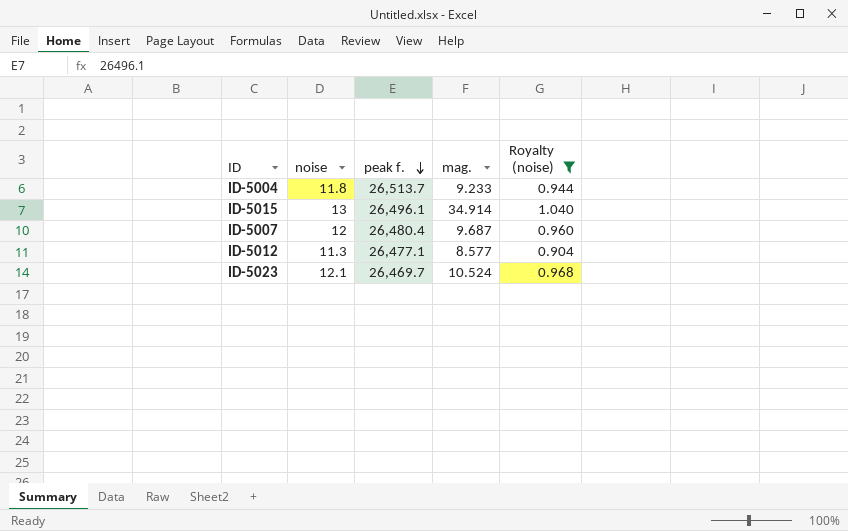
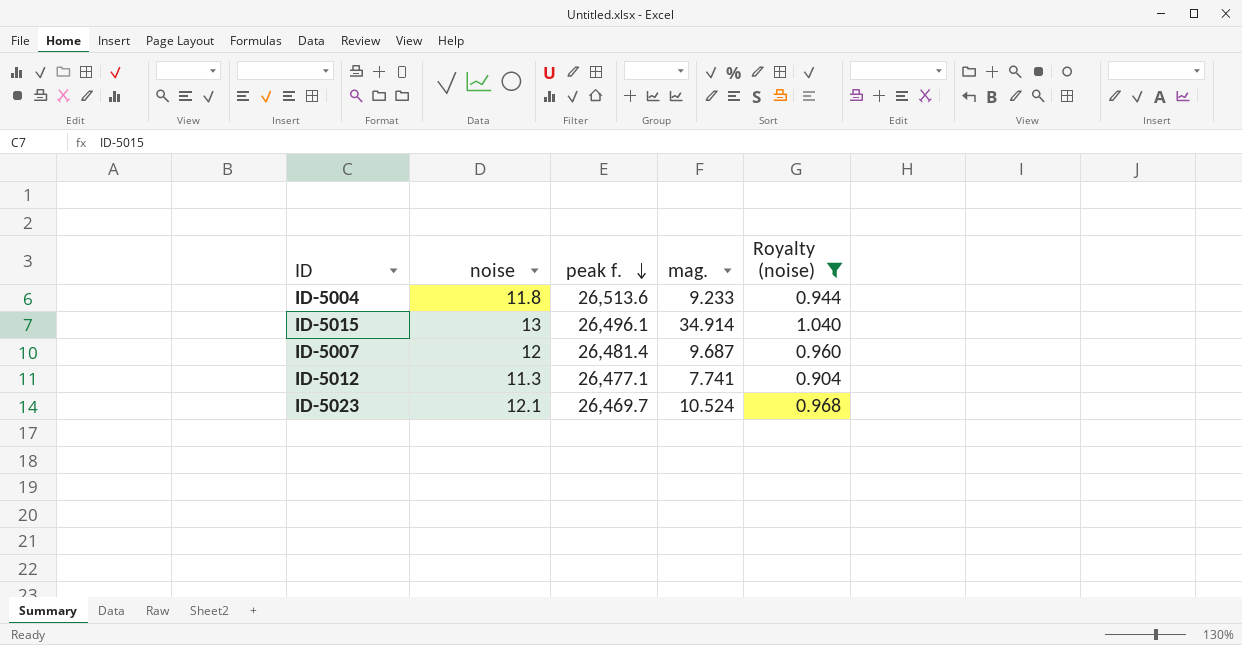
ID-5004 | peak f.: 26,513.7 -> 26,513.6
ID-5007 | peak f.: 26,480.4 -> 26,481.4
ID-5012 | mag.: 8.577 -> 7.741

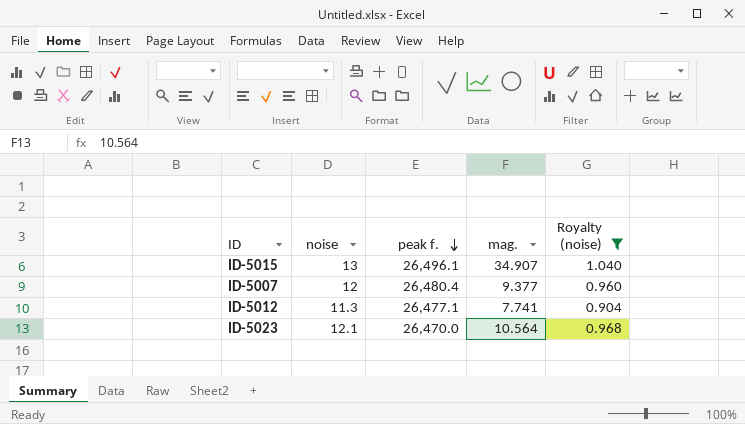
row ID-5004: 11.8 | 26,513.6 | 9.233 | 0.944 -> none
ID-5015 | mag.: 34.914 -> 34.907
ID-5007 | peak f.: 26,481.4 -> 26,480.4
ID-5007 | mag.: 9.687 -> 9.377
ID-5023 | peak f.: 26,469.7 -> 26,470.0
ID-5023 | mag.: 10.524 -> 10.564

